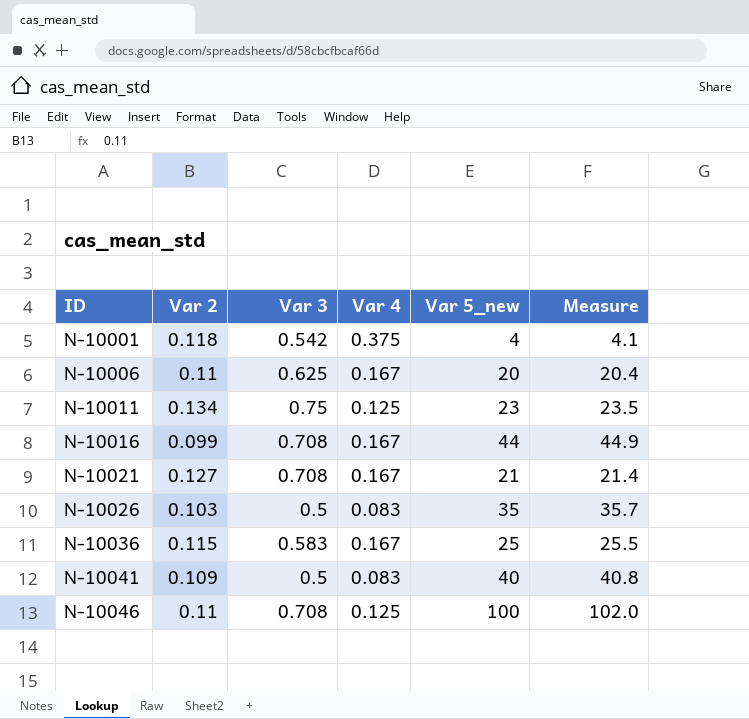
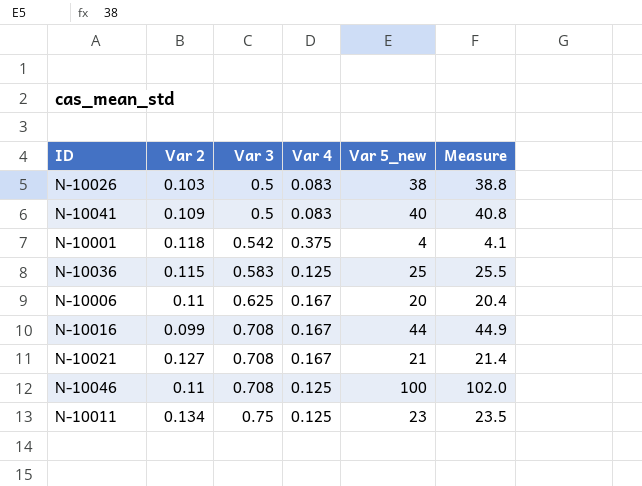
row order: ID ascending -> Var 3 ascending
N-10026 | Var 5_new: 35 -> 38
N-10026 | Measure: 35.7 -> 38.8
N-10036 | Var 4: 0.167 -> 0.125

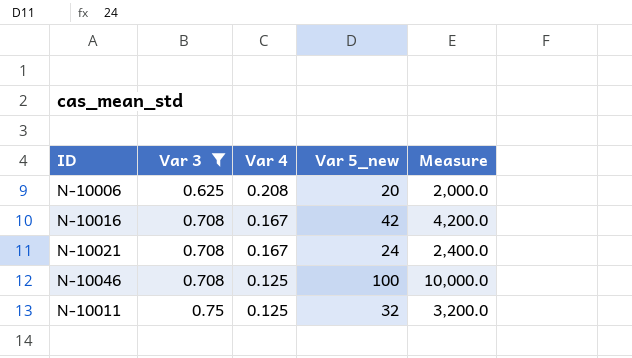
filter: none -> Var 3 >= 0.625
column Var 2 | position: 2 -> none
column Measure | formula: [Var 5_new] * 1.02 -> [Var 5_new] * 100
N-10006 | Var 4: 0.167 -> 0.208
N-10016 | Var 5_new: 44 -> 42
N-10021 | Var 5_new: 21 -> 24
N-10011 | Var 5_new: 23 -> 32

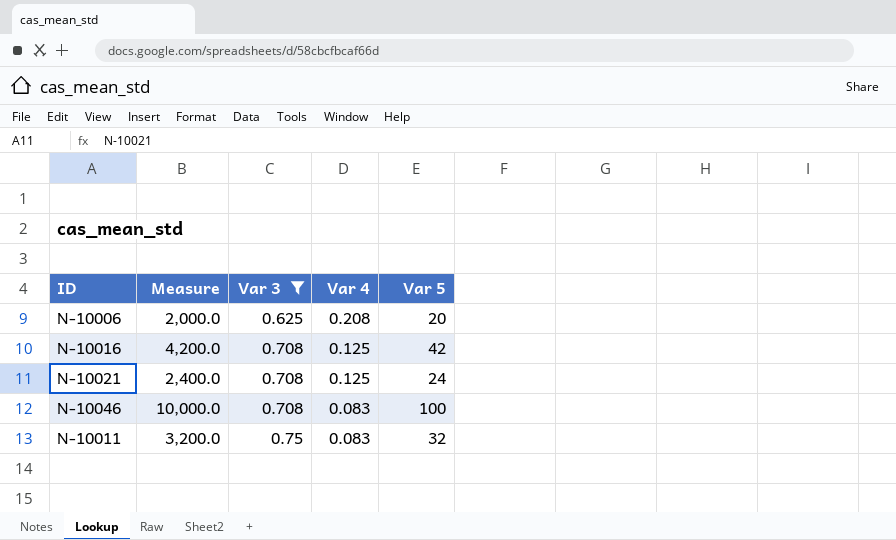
column Measure | position: 5 -> 2
column name: Var 5_new -> Var 5
N-10016 | Var 4: 0.167 -> 0.125
N-10021 | Var 4: 0.167 -> 0.125
N-10046 | Var 4: 0.125 -> 0.083
N-10011 | Var 4: 0.125 -> 0.083

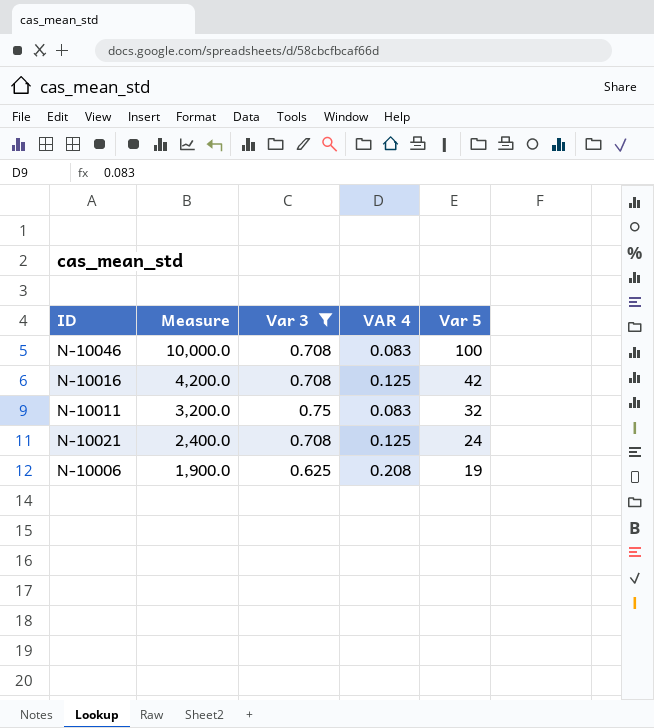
row order: Var 3 ascending -> Measure descending
column name: Var 4 -> VAR 4
N-10006 | Measure: 2,000.0 -> 1,900.0
N-10006 | Var 5: 20 -> 19

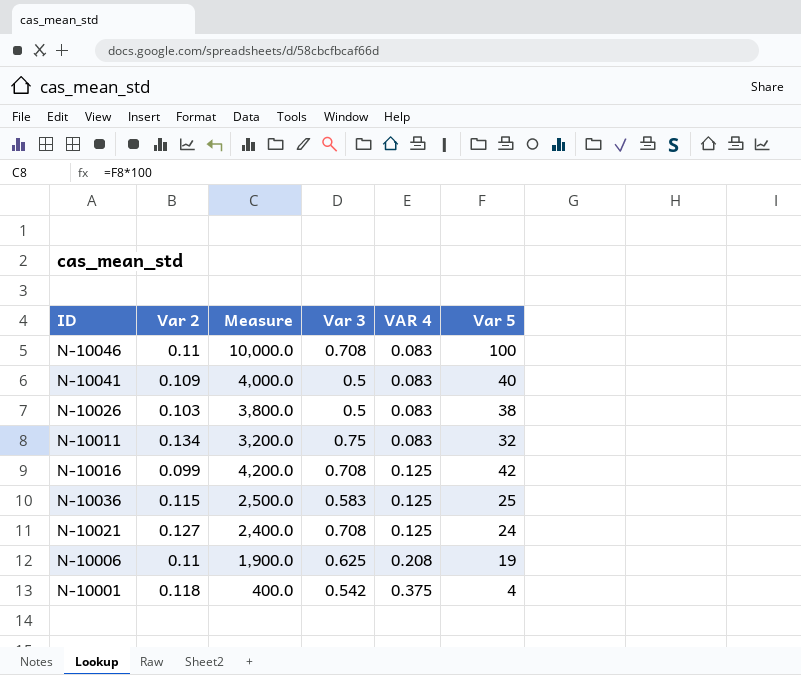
filter: Var 3 >= 0.625 -> none
row order: Measure descending -> VAR 4 ascending
column Var 2 | position: none -> 2

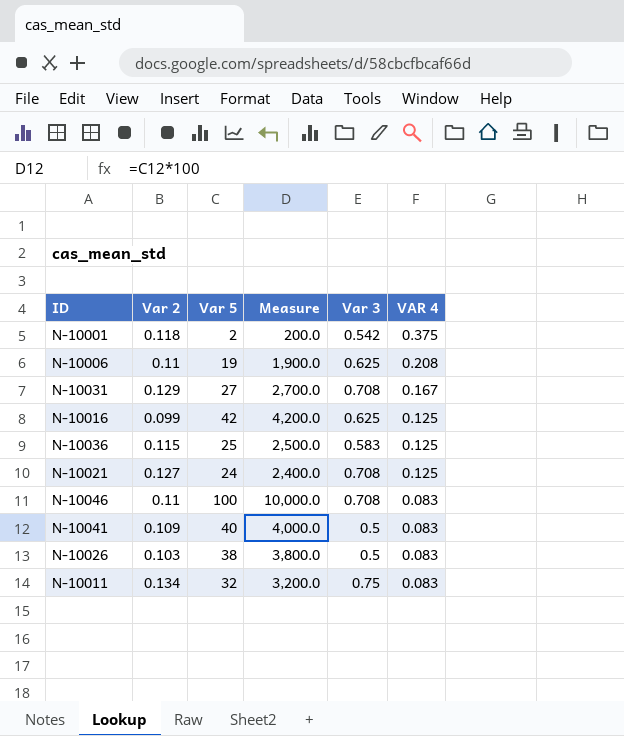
row order: VAR 4 ascending -> VAR 4 descending
column Var 5 | position: 6 -> 3
N-10001 | Var 5: 4 -> 2
N-10001 | Measure: 400.0 -> 200.0
row N-10031: none -> 0.129 | 27 | 2,700.0 | 0.708 | 0.167
N-10016 | Var 3: 0.708 -> 0.625

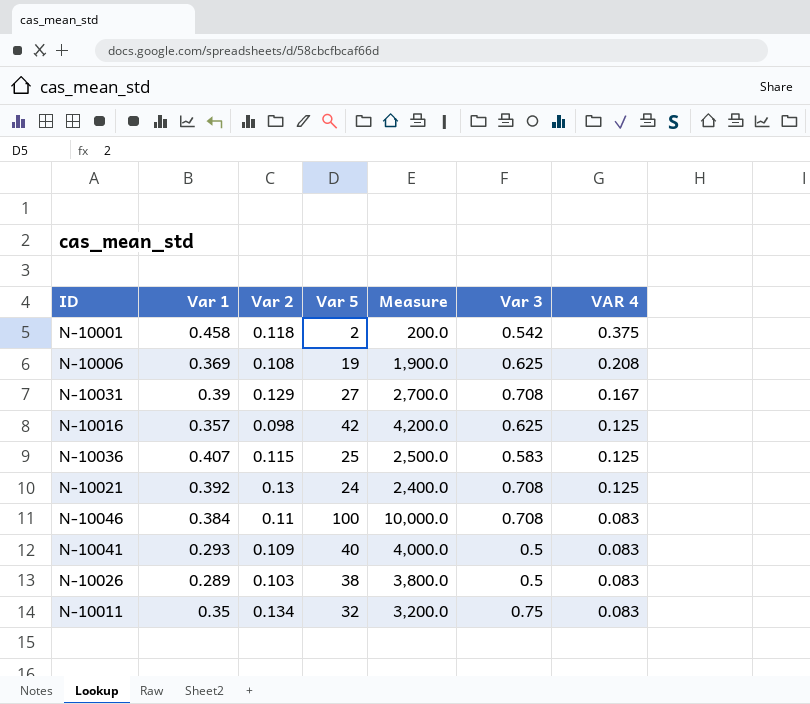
column Var 1 | position: none -> 2
N-10006 | Var 2: 0.11 -> 0.108
N-10016 | Var 2: 0.099 -> 0.098
N-10021 | Var 2: 0.127 -> 0.13

